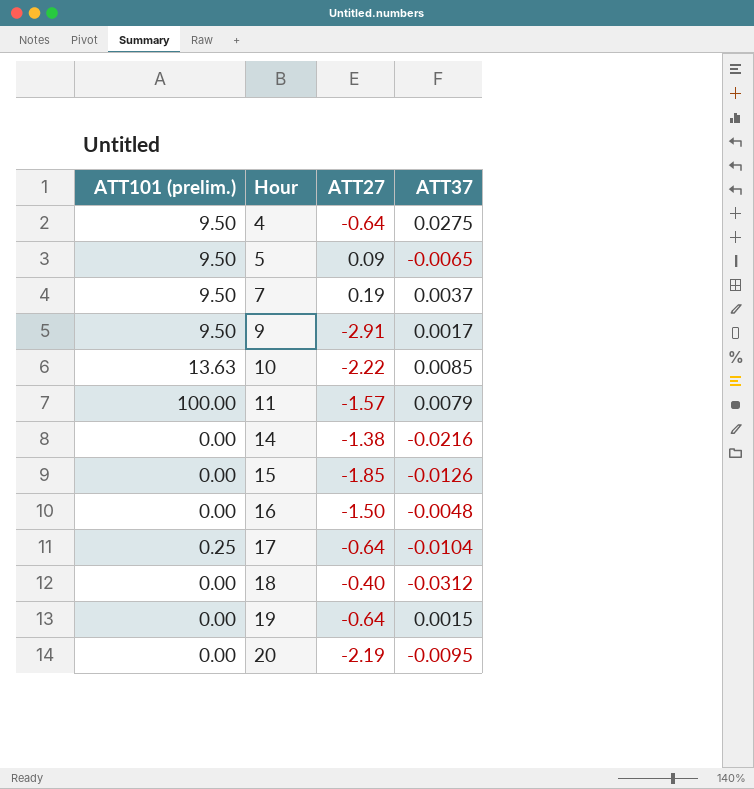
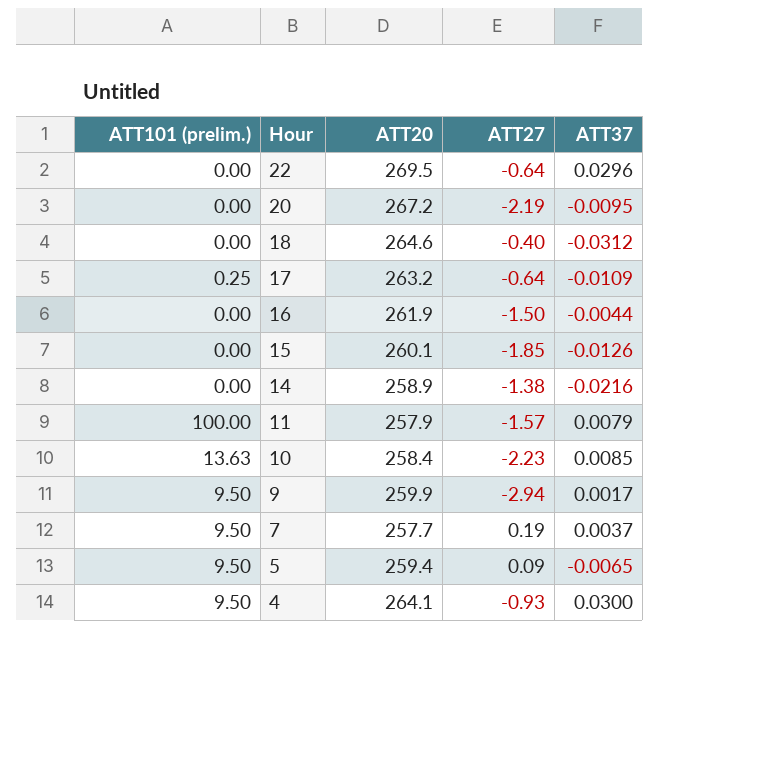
row order: Hour ascending -> Hour descending
column ATT20 | position: none -> 3
row 19: 0.00 | -0.64 | 0.0015 -> none
row 22: none -> 0.00 | 269.5 | -0.64 | 0.0296
17 | ATT37: -0.0104 -> -0.0109
16 | ATT37: -0.0048 -> -0.0044
10 | ATT27: -2.22 -> -2.23
9 | ATT27: -2.91 -> -2.94
4 | ATT27: -0.64 -> -0.93
4 | ATT37: 0.0275 -> 0.0300

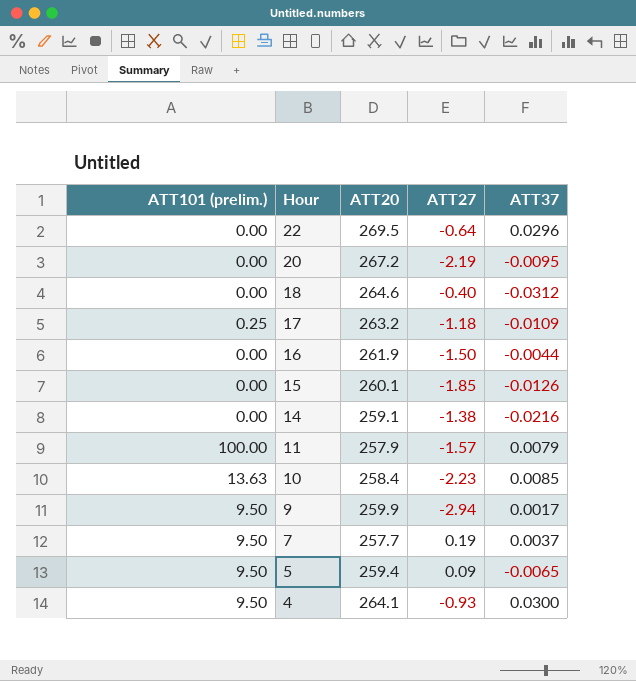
17 | ATT27: -0.64 -> -1.18
14 | ATT20: 258.9 -> 259.1

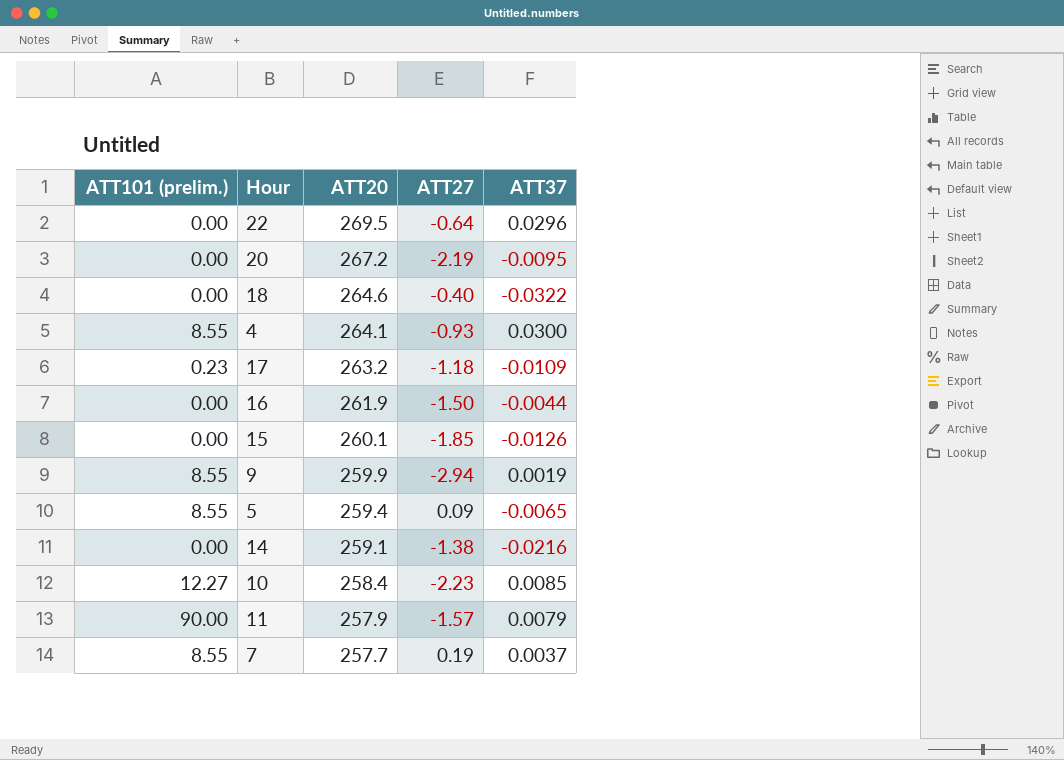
row order: Hour descending -> ATT20 descending
18 | ATT37: -0.0312 -> -0.0322
4 | ATT101 (prelim.): 9.50 -> 8.55
17 | ATT101 (prelim.): 0.25 -> 0.23
9 | ATT101 (prelim.): 9.50 -> 8.55
9 | ATT37: 0.0017 -> 0.0019
5 | ATT101 (prelim.): 9.50 -> 8.55
10 | ATT101 (prelim.): 13.63 -> 12.27
11 | ATT101 (prelim.): 100.00 -> 90.00
7 | ATT101 (prelim.): 9.50 -> 8.55

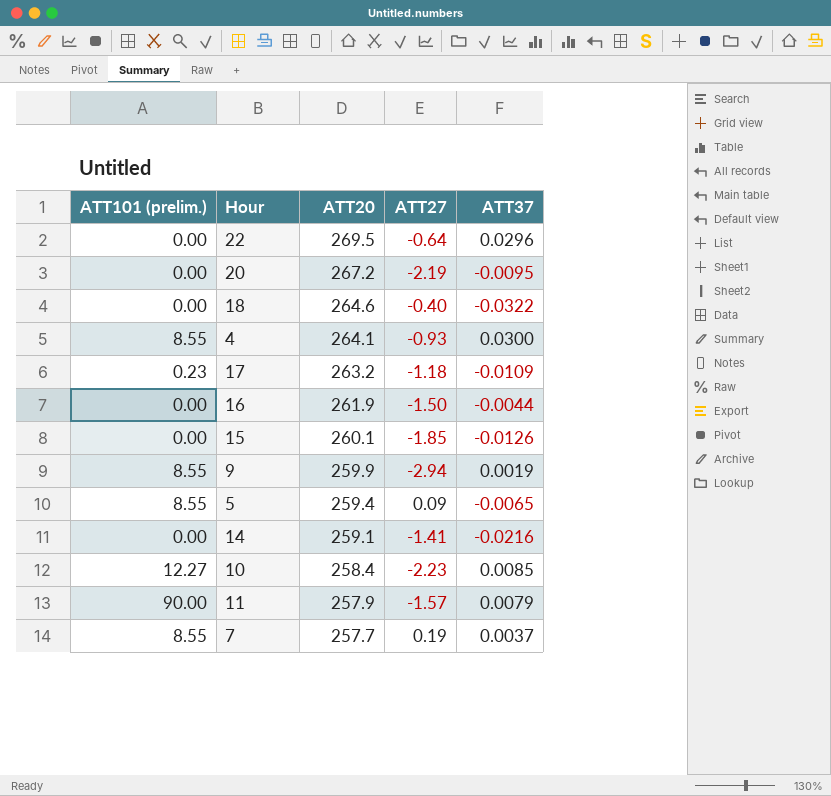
14 | ATT27: -1.38 -> -1.41

